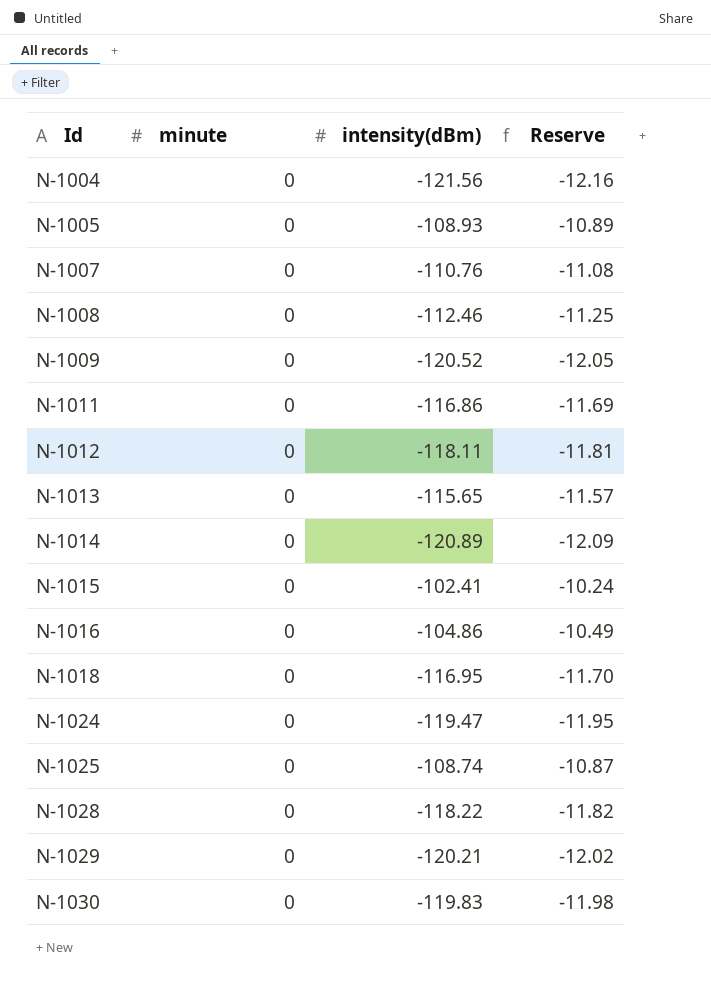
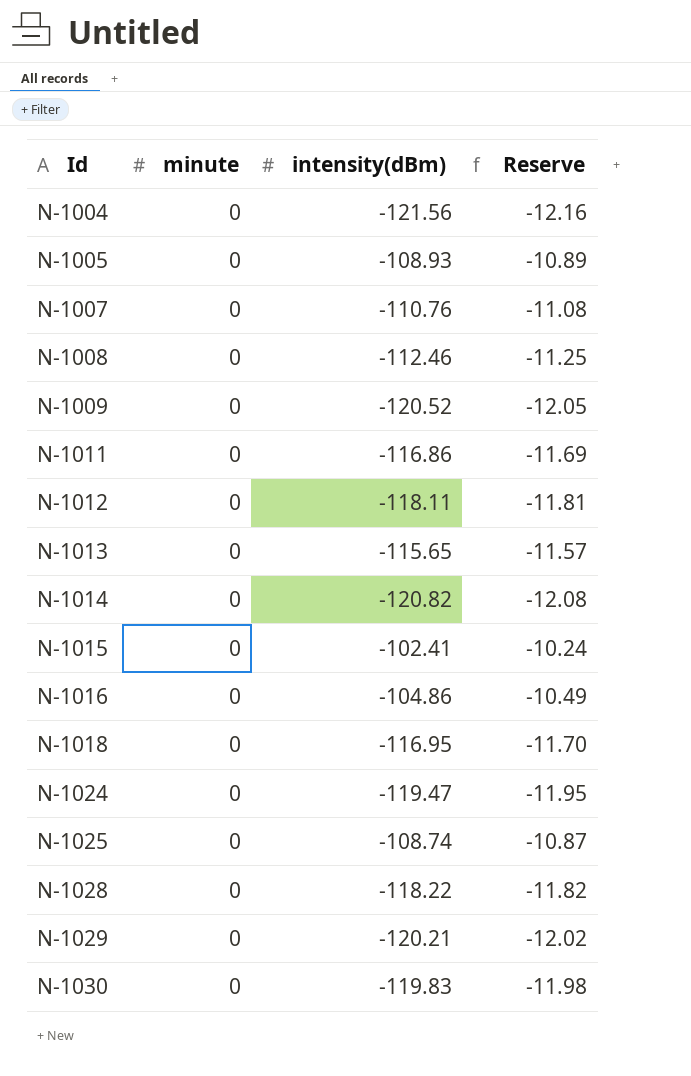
N-1014 | intensity(dBm): -120.89 -> -120.82
N-1014 | Reserve: -12.09 -> -12.08

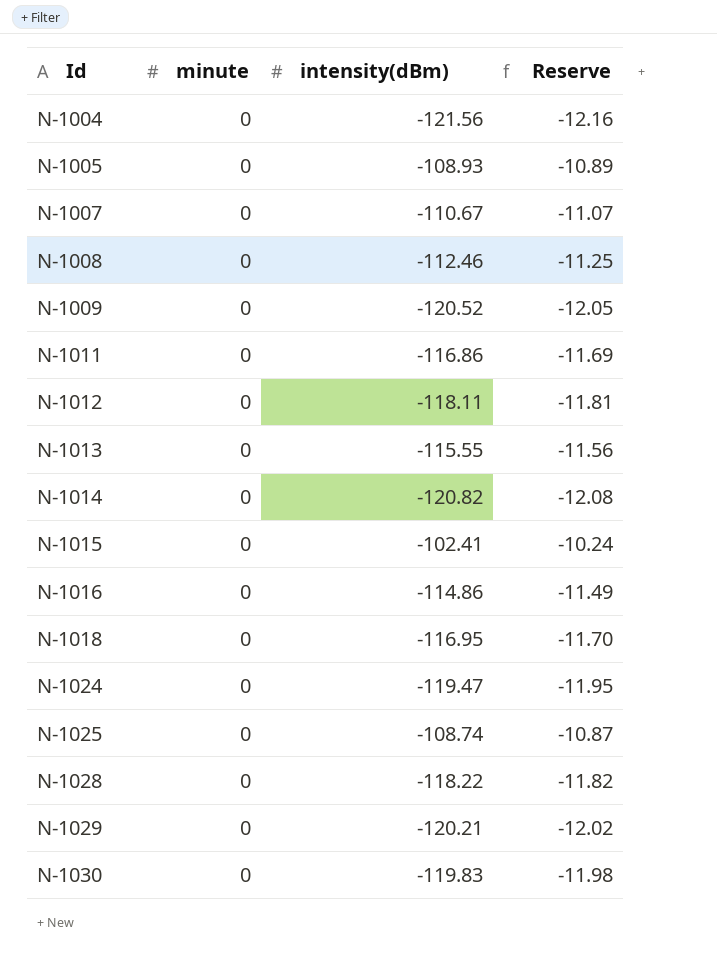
N-1007 | intensity(dBm): -110.76 -> -110.67
N-1007 | Reserve: -11.08 -> -11.07
N-1013 | intensity(dBm): -115.65 -> -115.55
N-1013 | Reserve: -11.57 -> -11.56
N-1016 | intensity(dBm): -104.86 -> -114.86
N-1016 | Reserve: -10.49 -> -11.49

